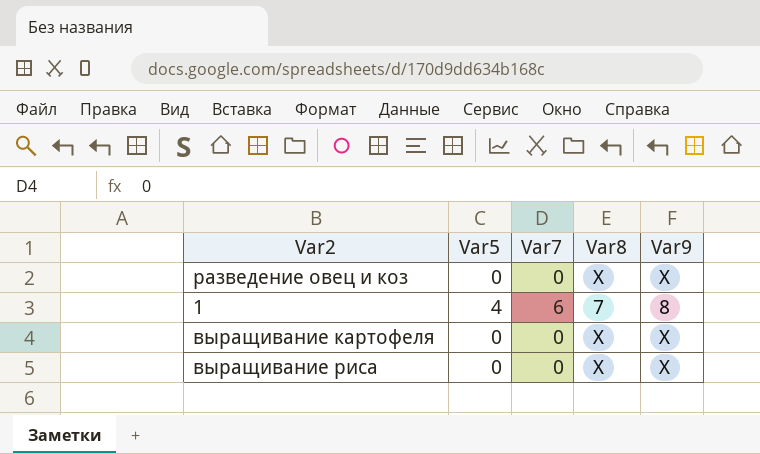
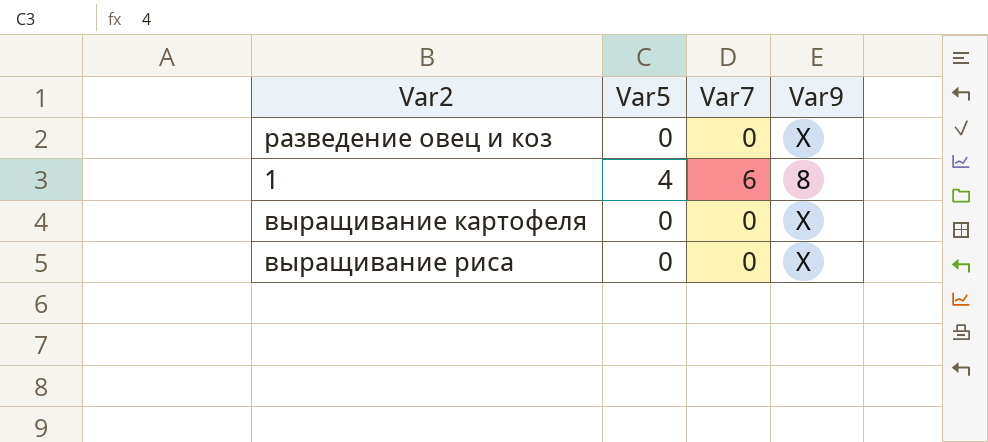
column Var8 | position: 4 -> none

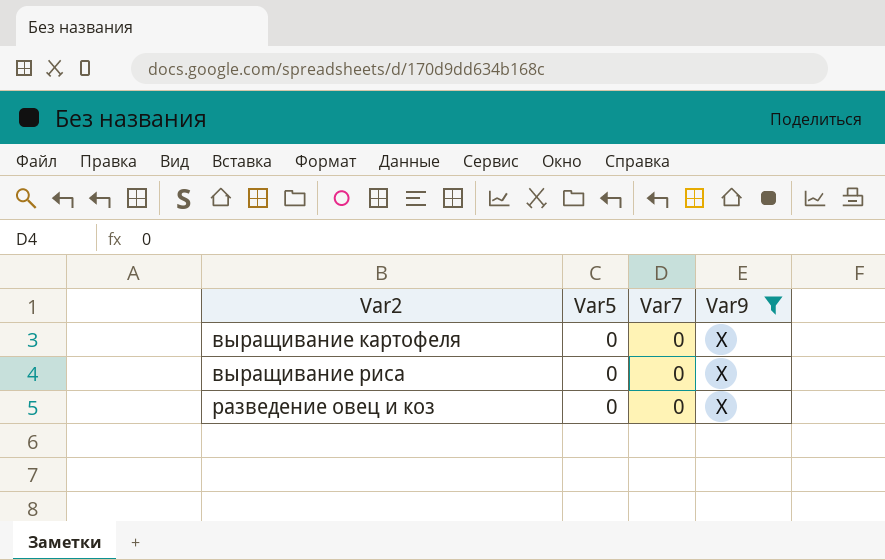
filter: none -> Var9 = X
row order: none -> Var2 ascending

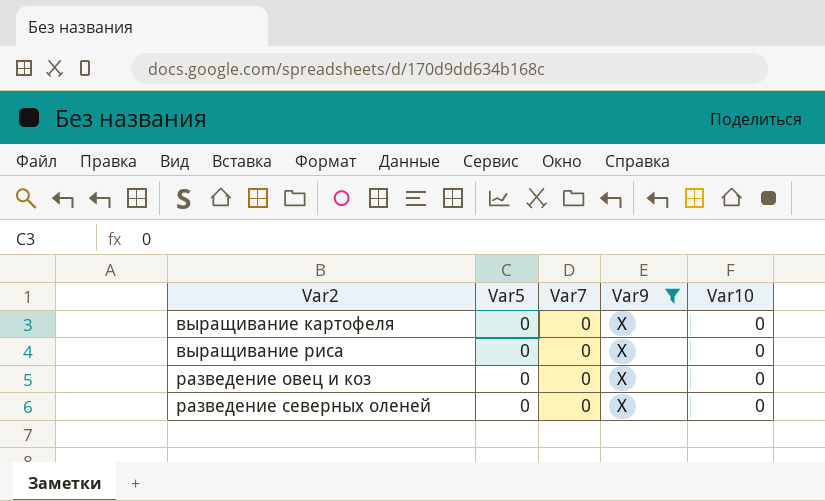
column Var10 | position: none -> 5
row разведение северных оленей: none -> 0 | 0 | X | 0

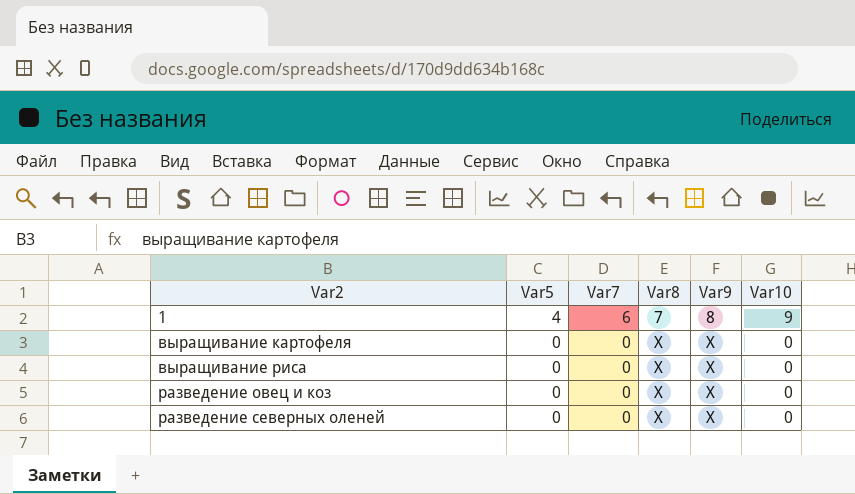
filter: Var9 = X -> none
column Var8 | position: none -> 4

